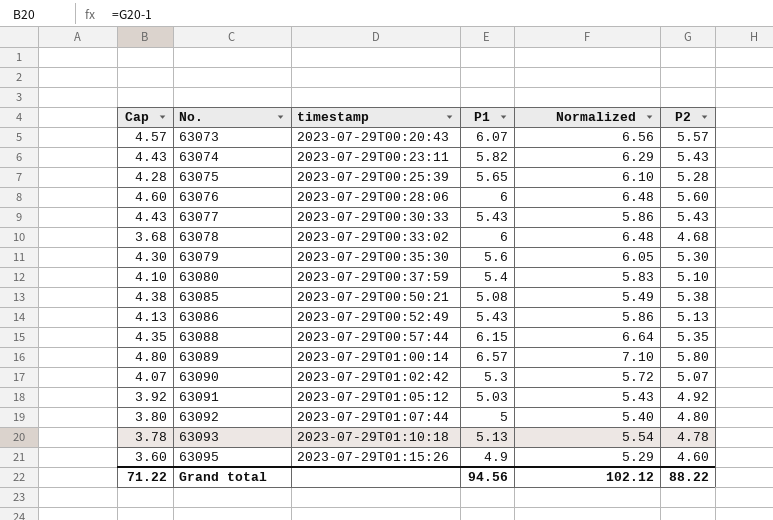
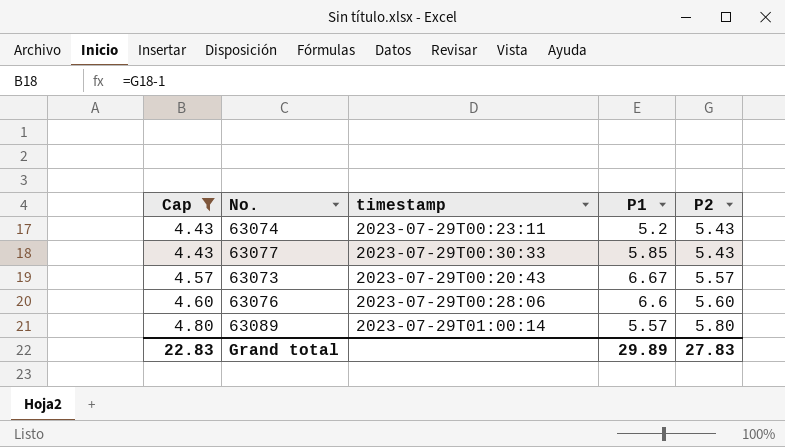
filter: none -> Cap >= 4.43
row order: No. ascending -> Cap ascending
column Normalized | formula: [P1] * 1.08 -> none
63074 | P1: 5.82 -> 5.2
63077 | P1: 5.43 -> 5.85
63073 | P1: 6.07 -> 6.67
63076 | P1: 6 -> 6.6
63089 | P1: 6.57 -> 5.57
Grand total | Cap: 71.22 -> 22.83
Grand total | P1: 94.56 -> 29.89
Grand total | P2: 88.22 -> 27.83

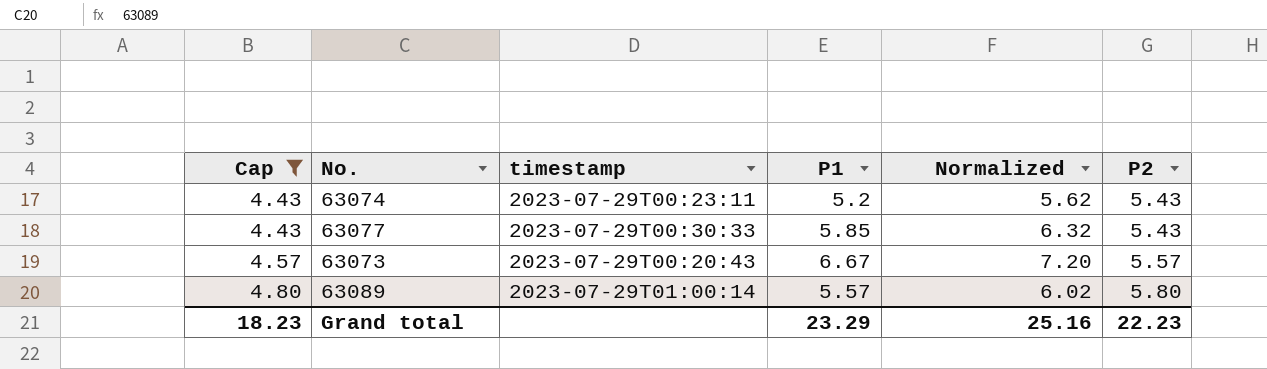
column Normalized | formula: none -> [P1] * 1.08
row 63076: 4.60 | 2023-07-29T00:28:06 | 6.6 | 5.60 -> none
Grand total | Cap: 22.83 -> 18.23
Grand total | P1: 29.89 -> 23.29
Grand total | P2: 27.83 -> 22.23

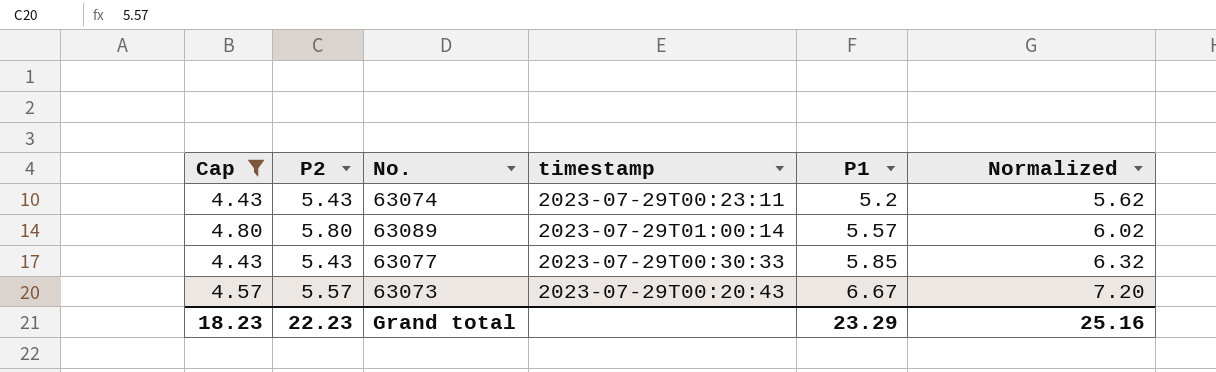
row order: Cap ascending -> P1 ascending
column P2 | position: 6 -> 2

